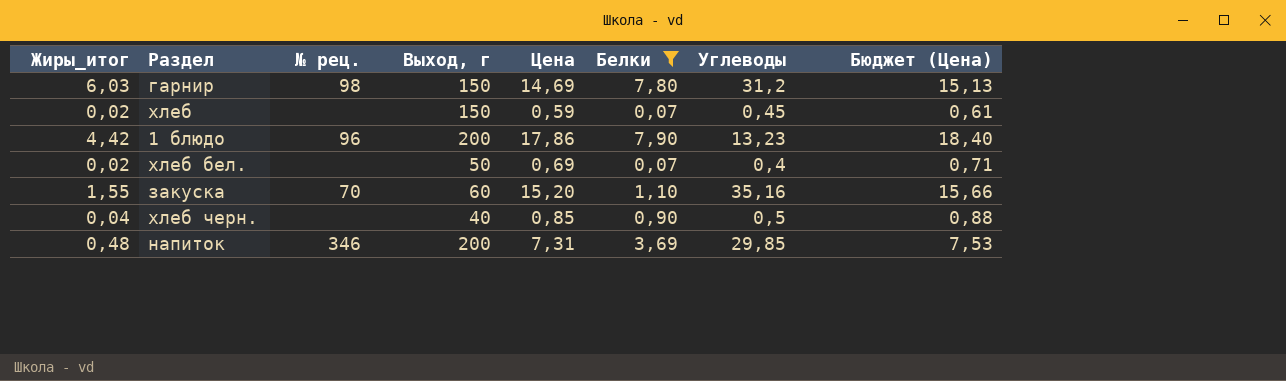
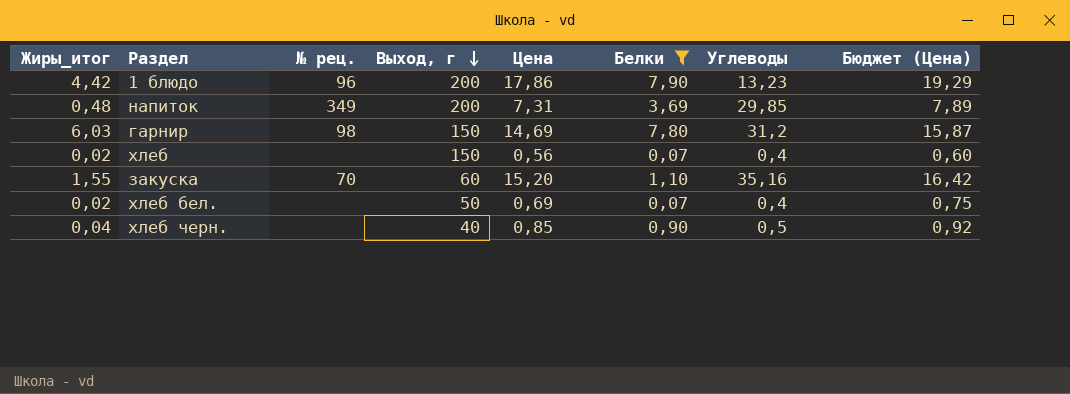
row order: none -> Выход, г descending
column Бюджет (Цена) | formula: [Цена] * 1,03 -> [Цена] * 1,08
напиток | № рец.: 346 -> 349
хлеб | Цена: 0,59 -> 0,56
хлеб | Углеводы: 0,45 -> 0,4

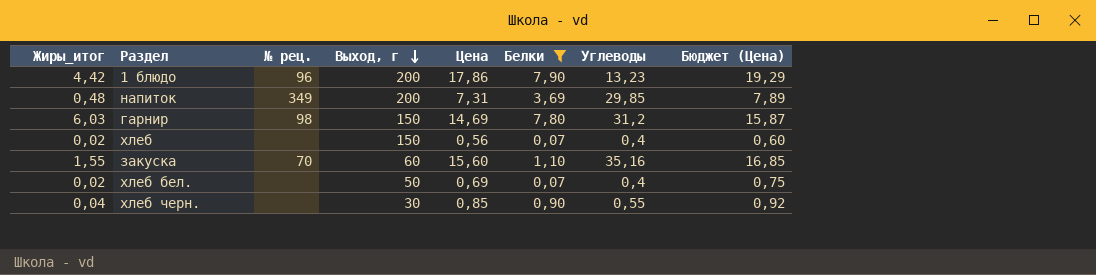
закуска | Цена: 15,20 -> 15,60
закуска | Бюджет (Цена): 16,42 -> 16,85
хлеб черн. | Выход, г: 40 -> 30
хлеб черн. | Углеводы: 0,5 -> 0,55

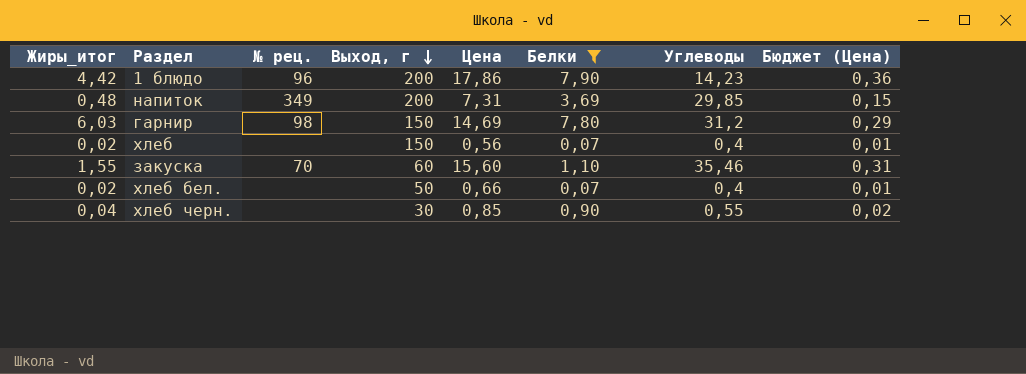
column Бюджет (Цена) | formula: [Цена] * 1,08 -> [Цена] * 0,02
1 блюдо | Углеводы: 13,23 -> 14,23
закуска | Углеводы: 35,16 -> 35,46
хлеб бел. | Цена: 0,69 -> 0,66

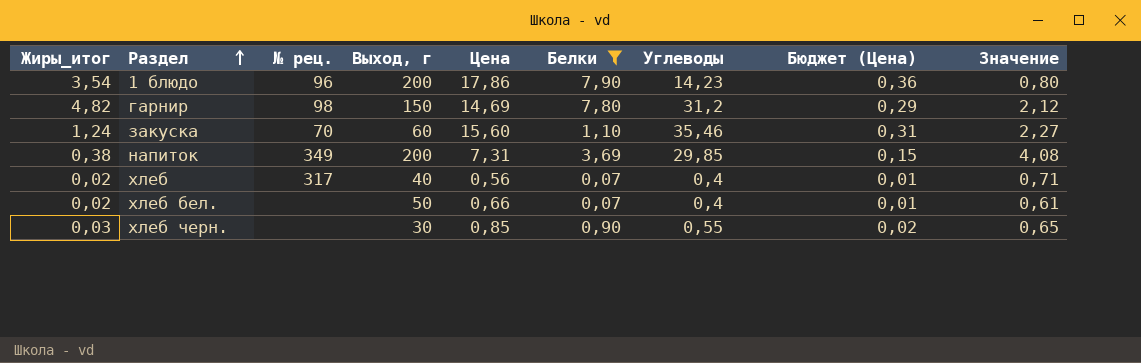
row order: Выход, г descending -> Раздел ascending
column Значение | formula: none -> [Углеводы] / [Цена]
1 блюдо | Жиры_итог: 4,42 -> 3,54
гарнир | Жиры_итог: 6,03 -> 4,82
закуска | Жиры_итог: 1,55 -> 1,24
напиток | Жиры_итог: 0,48 -> 0,38
хлеб | № рец.: none -> 317
хлеб | Выход, г: 150 -> 40
хлеб черн. | Жиры_итог: 0,04 -> 0,03

